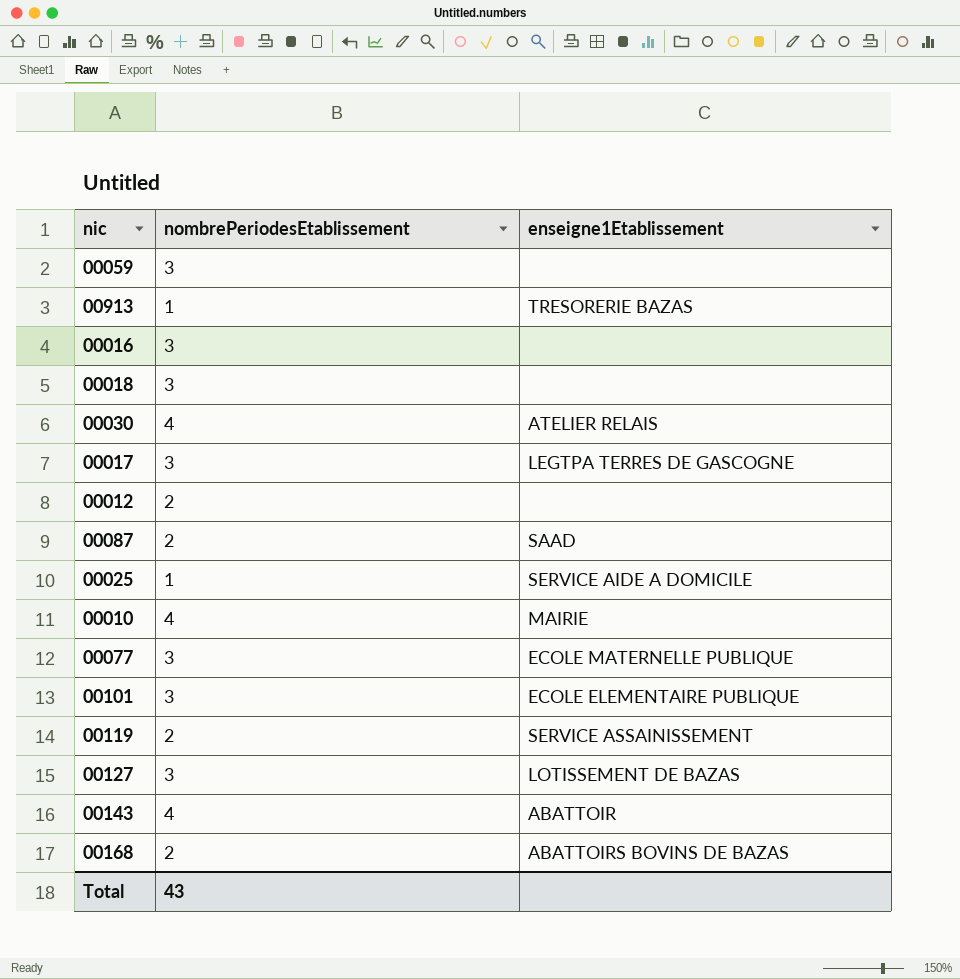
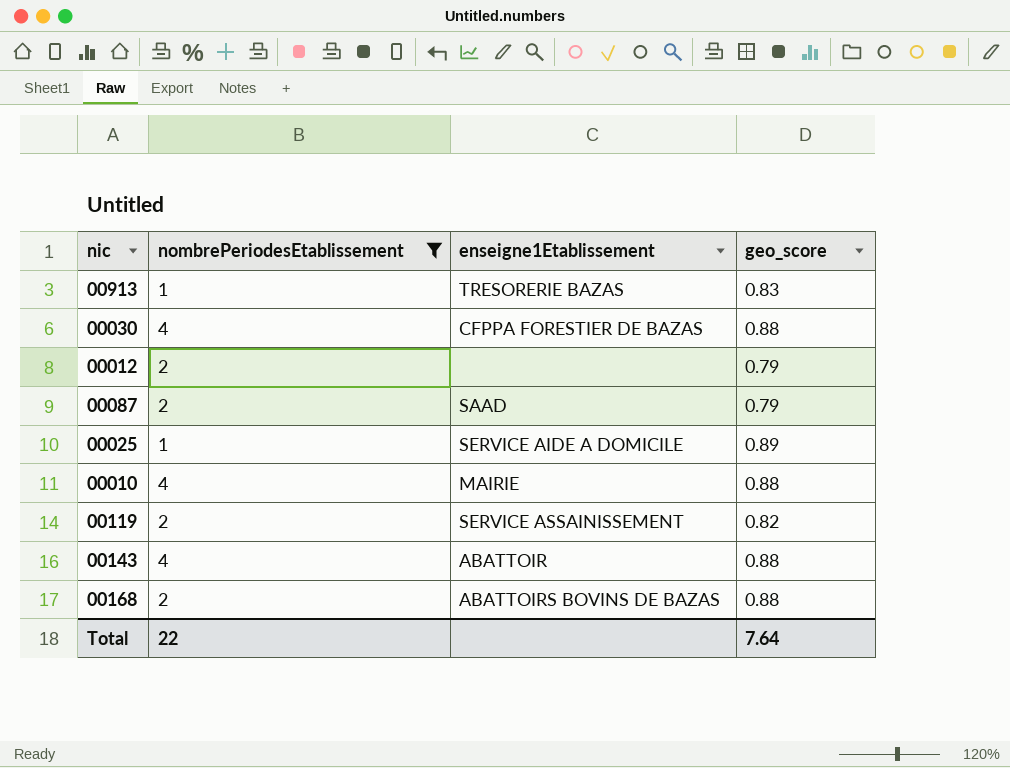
filter: none -> nombrePeriodesEtablissement != 3
column geo_score | position: none -> 4
00030 | enseigne1Etablissement: ATELIER RELAIS -> CFPPA FORESTIER DE BAZAS
Total | nombrePeriodesEtablissement: 43 -> 22

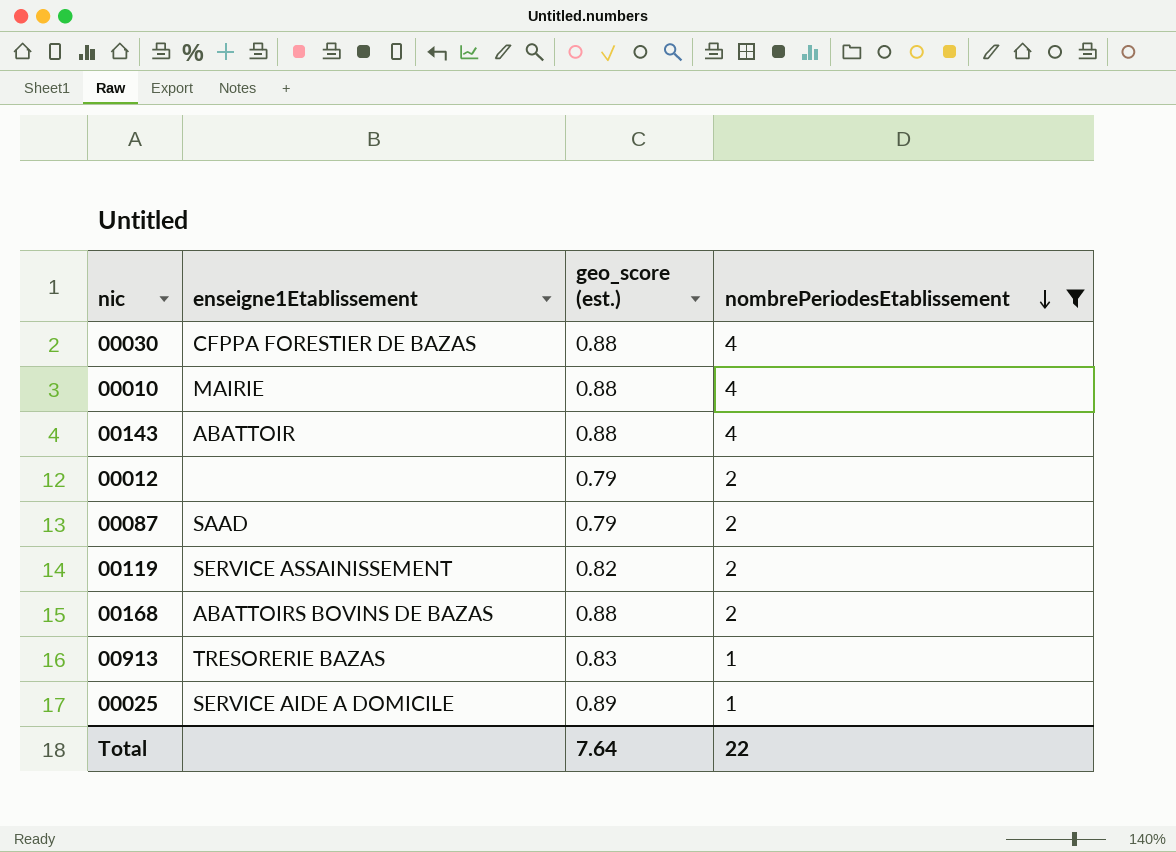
row order: none -> nombrePeriodesEtablissement descending
column name: geo_score -> geo_score (est.)
column nombrePeriodesEtablissement | position: 2 -> 4

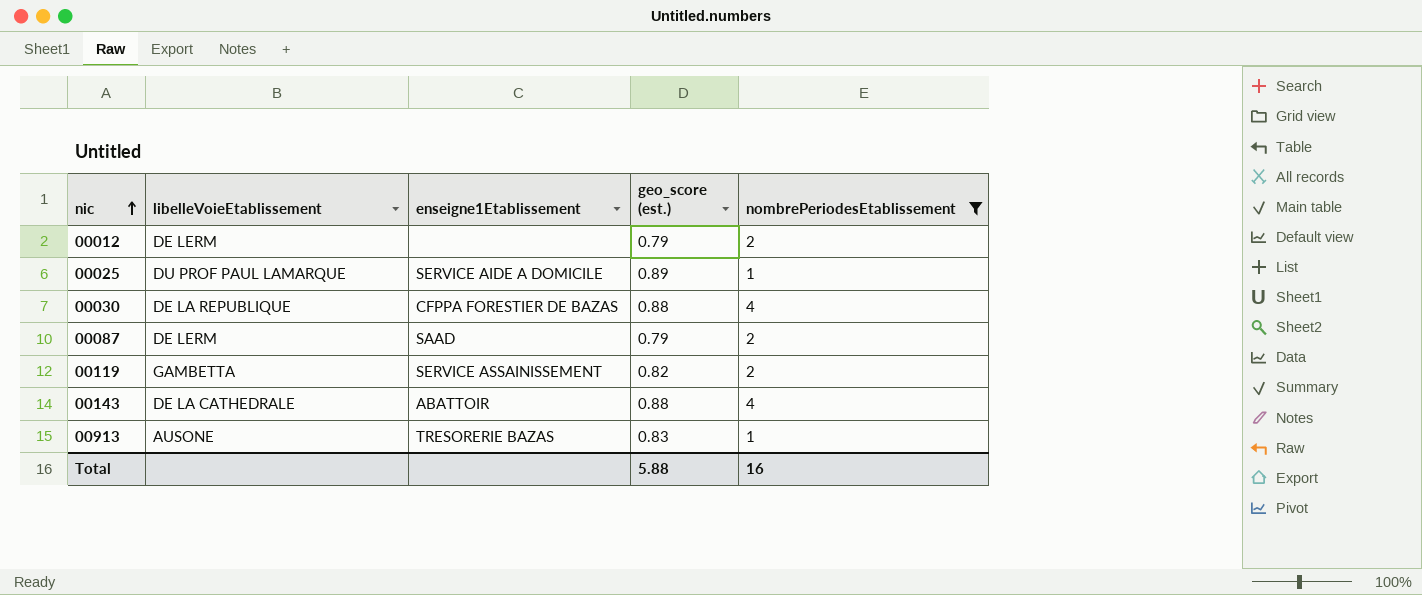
row order: nombrePeriodesEtablissement descending -> nic ascending
column libelleVoieEtablissement | position: none -> 2
row 00010: MAIRIE | 0.88 | 4 -> none
row 00168: ABATTOIRS BOVINS DE BAZAS | 0.88 | 2 -> none
Total | geo_score (est.): 7.64 -> 5.88
Total | nombrePeriodesEtablissement: 22 -> 16

